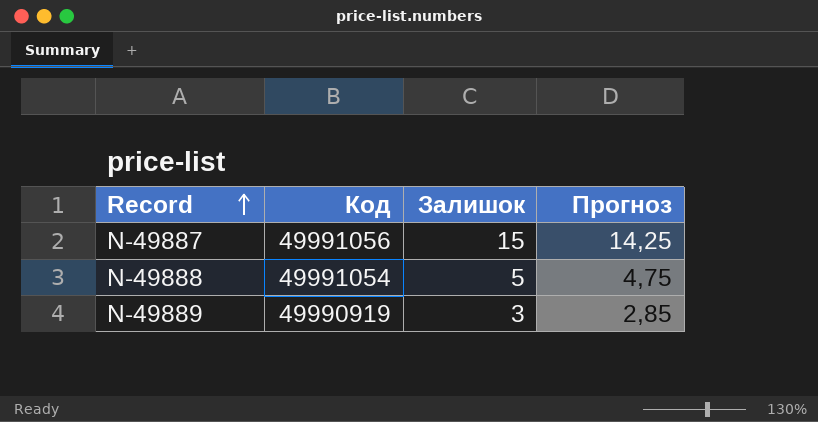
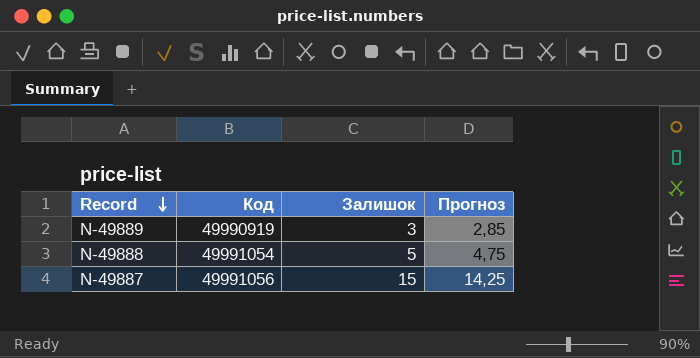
row order: Record ascending -> Record descending

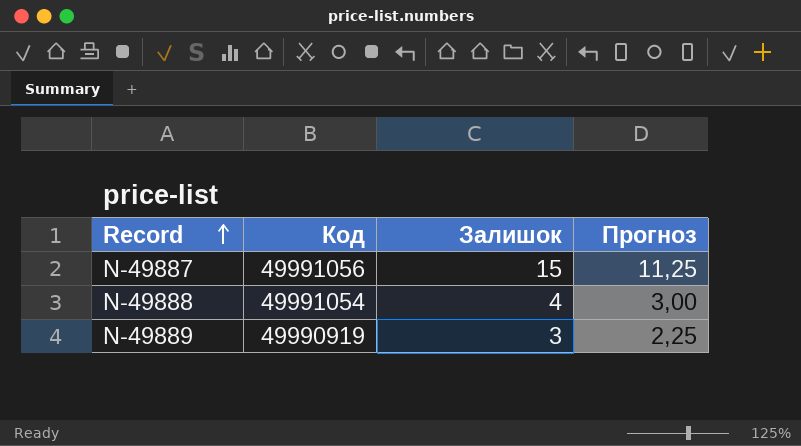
row order: Record descending -> Record ascending
column Прогноз | formula: [Залишок] * 0,95 -> [Залишок] * 0,75
N-49888 | Залишок: 5 -> 4

